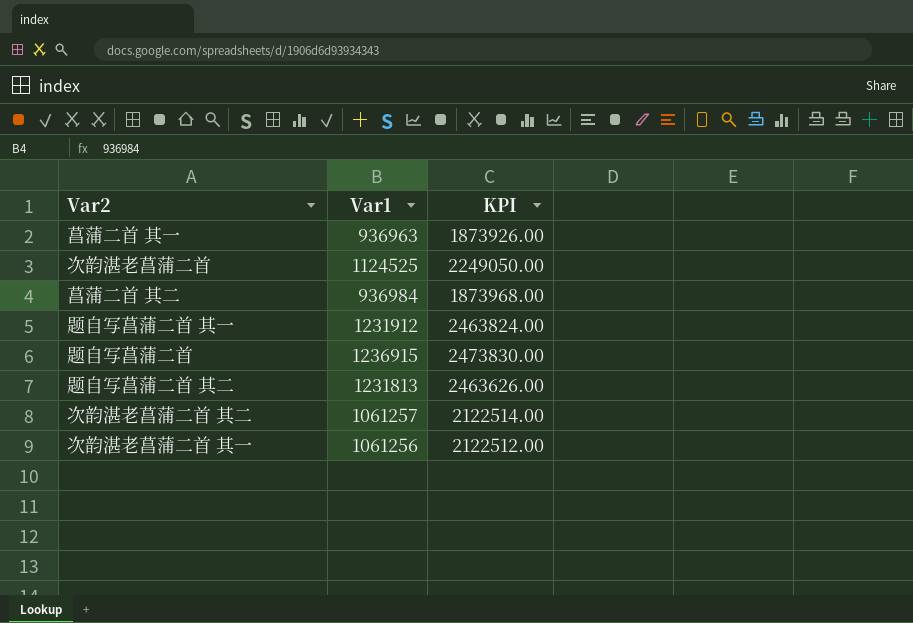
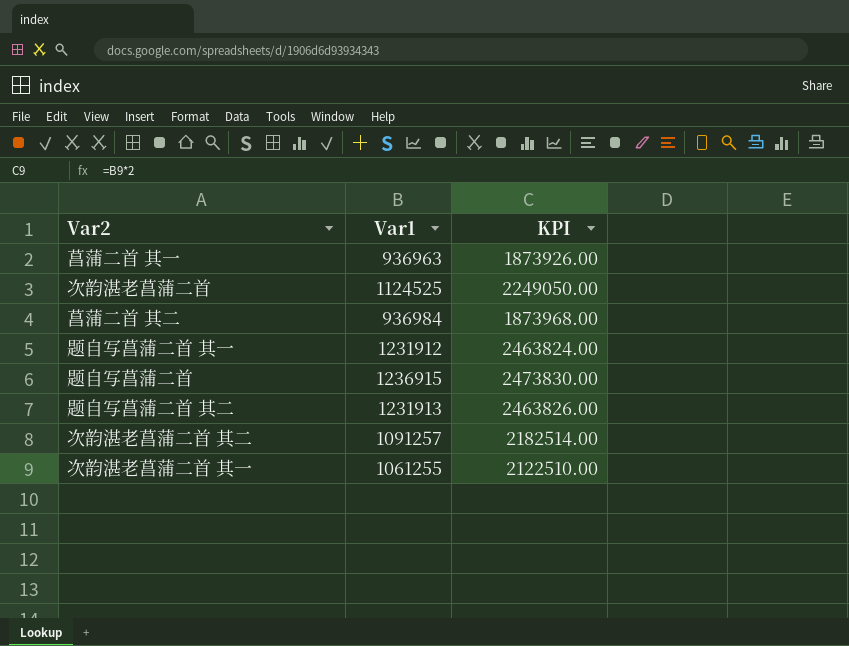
题自写菖蒲二首 其二 | Var1: 1231813 -> 1231913
题自写菖蒲二首 其二 | KPI: 2463626.00 -> 2463826.00
次韵湛老菖蒲二首 其二 | Var1: 1061257 -> 1091257
次韵湛老菖蒲二首 其二 | KPI: 2122514.00 -> 2182514.00
次韵湛老菖蒲二首 其一 | Var1: 1061256 -> 1061255
次韵湛老菖蒲二首 其一 | KPI: 2122512.00 -> 2122510.00

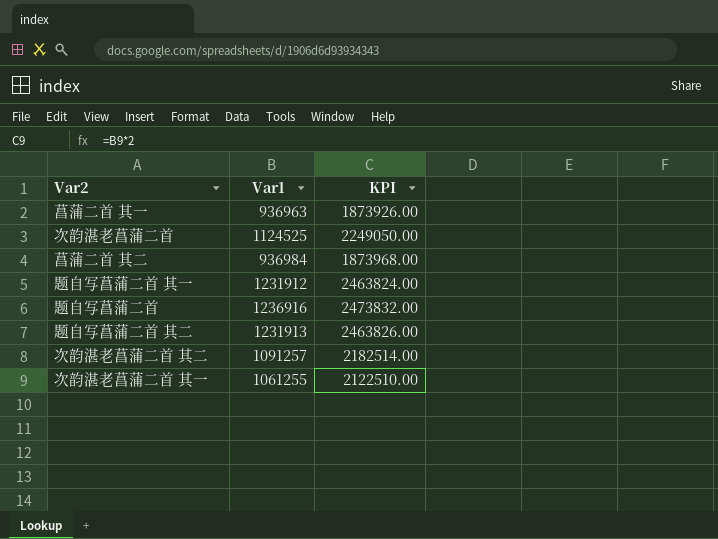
题自写菖蒲二首 | Var1: 1236915 -> 1236916
题自写菖蒲二首 | KPI: 2473830.00 -> 2473832.00

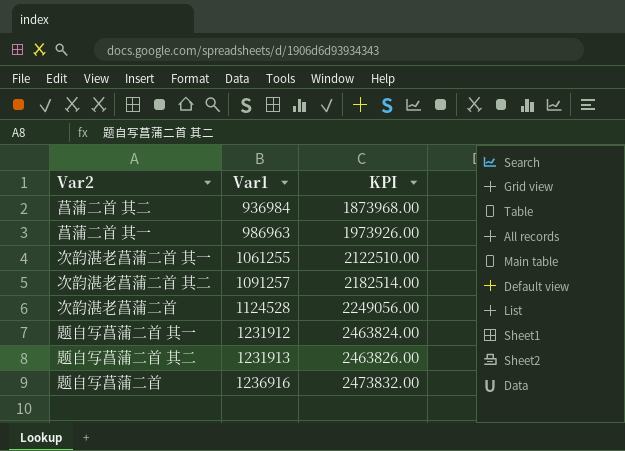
row order: none -> Var1 ascending
菖蒲二首 其一 | Var1: 936963 -> 986963
菖蒲二首 其一 | KPI: 1873926.00 -> 1973926.00
次韵湛老菖蒲二首 | Var1: 1124525 -> 1124528
次韵湛老菖蒲二首 | KPI: 2249050.00 -> 2249056.00

